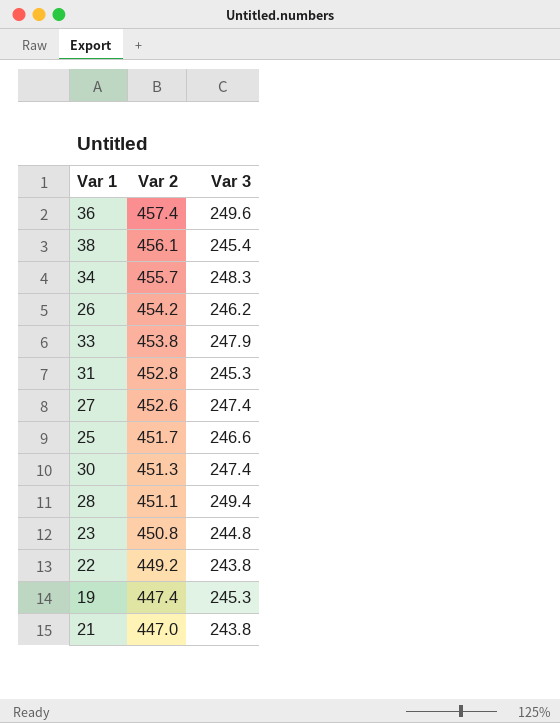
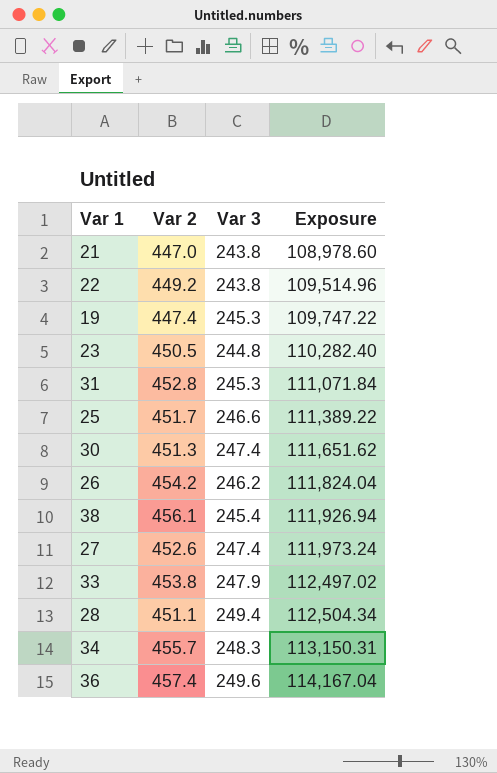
row order: Var 2 descending -> Exposure ascending
column Exposure | formula: none -> [Var 2] * [Var 3]
23 | Var 2: 450.8 -> 450.5

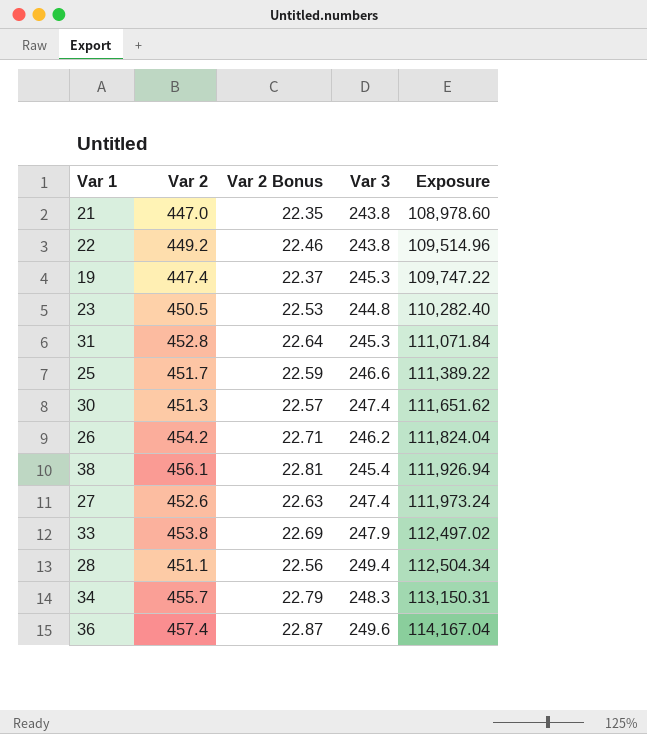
column Var 2 Bonus | formula: none -> [Var 2] * 0.05

